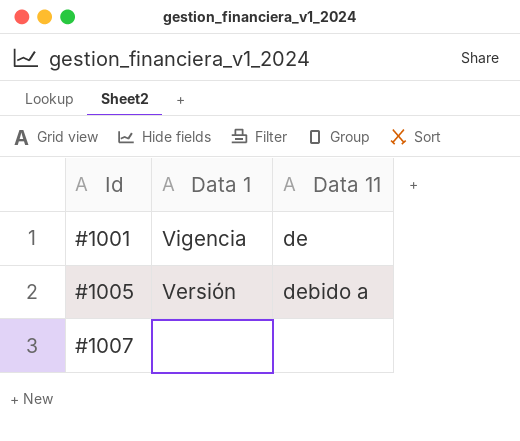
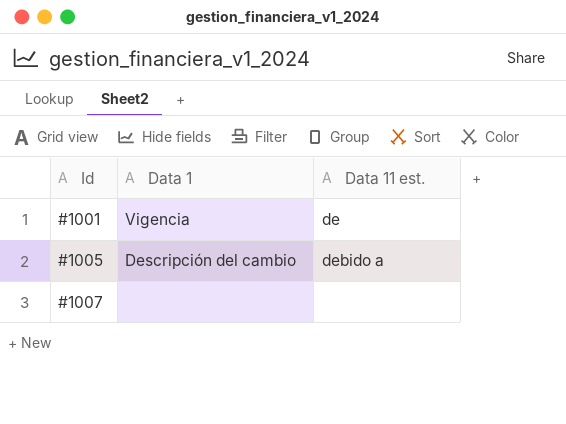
column name: Data 11 -> Data 11 est.
#1005 | Data 1: Versión -> Descripción del cambio

